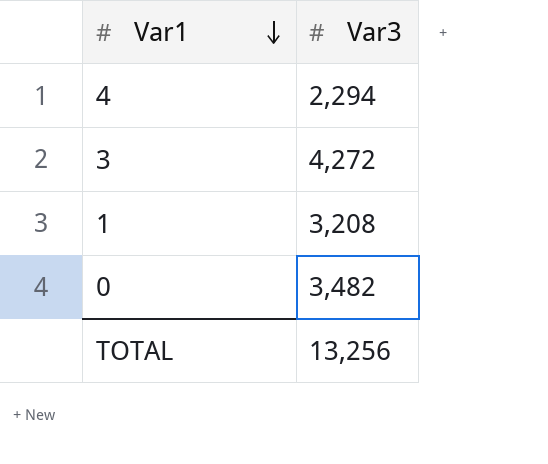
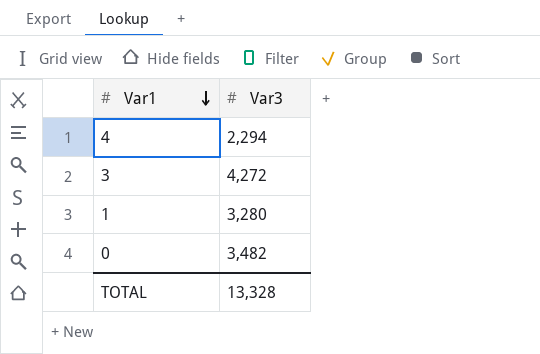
1 | Var3: 3,208 -> 3,280
TOTAL | Var3: 13,256 -> 13,328

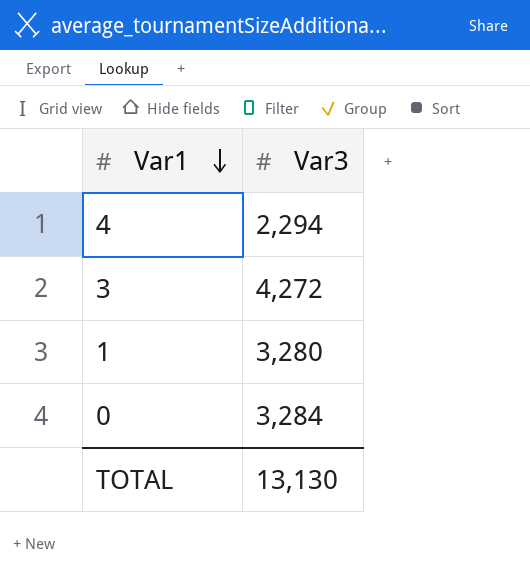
0 | Var3: 3,482 -> 3,284
TOTAL | Var3: 13,328 -> 13,130

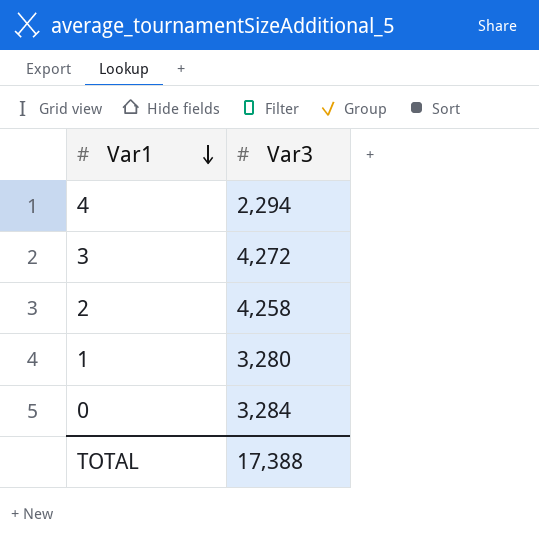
row 2: none -> 4,258
TOTAL | Var3: 13,130 -> 17,388

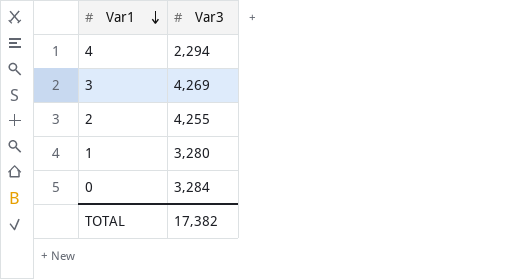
3 | Var3: 4,272 -> 4,269
2 | Var3: 4,258 -> 4,255
TOTAL | Var3: 17,388 -> 17,382

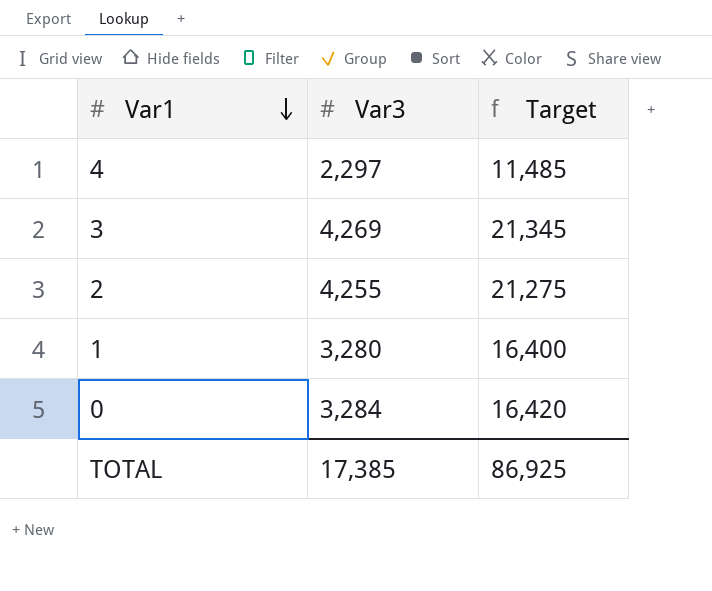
column Target | formula: none -> [Var3] * 5
4 | Var3: 2,294 -> 2,297
TOTAL | Var3: 17,382 -> 17,385

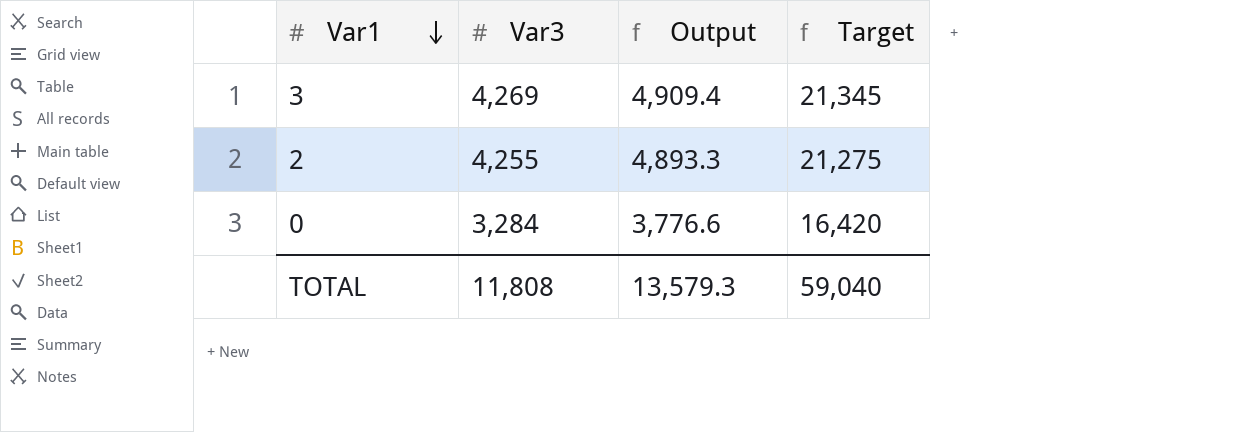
column Output | formula: none -> [Var3] * 1.15
row 4: 2,297 | 11,485 -> none
row 1: 3,280 | 16,400 -> none
TOTAL | Var3: 17,385 -> 11,808
TOTAL | Target: 86,925 -> 59,040

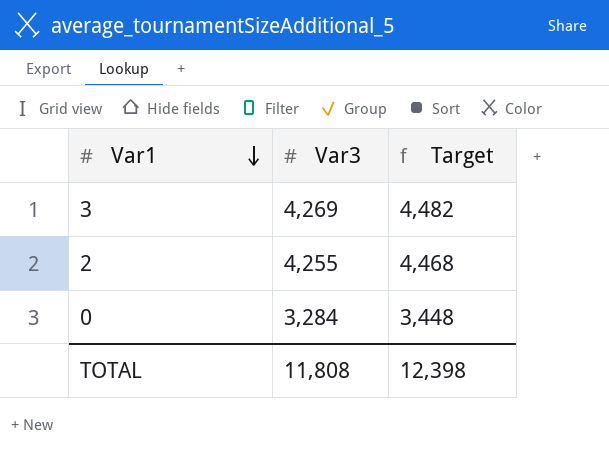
column Output | formula: [Var3] * 1.15 -> none
column Target | formula: [Var3] * 5 -> [Var3] * 1.05
TOTAL | Target: 59,040 -> 12,398

